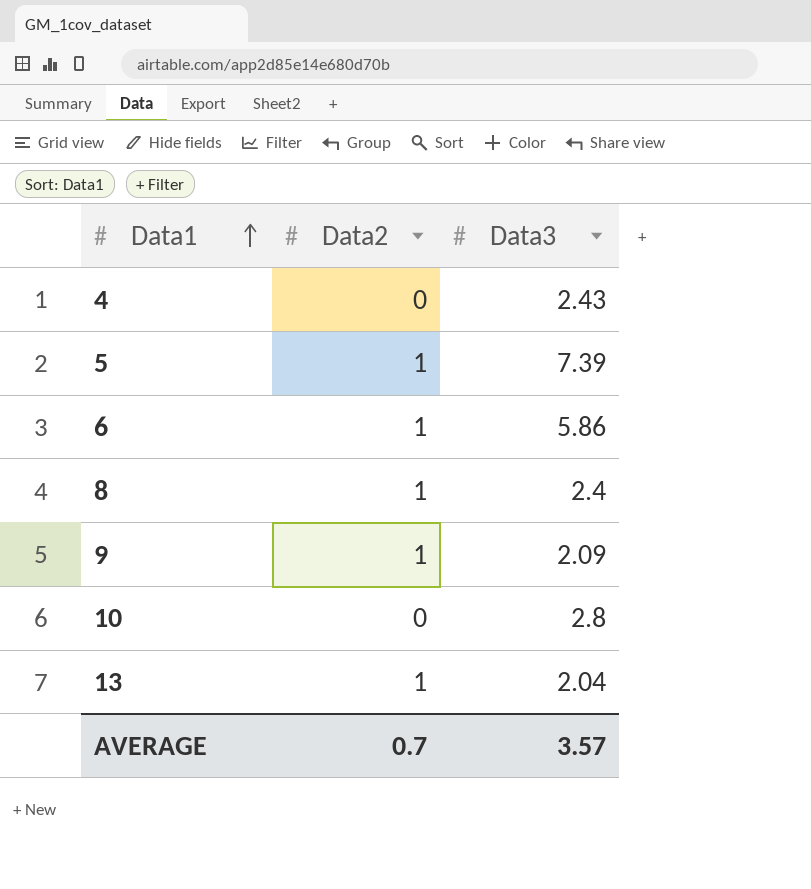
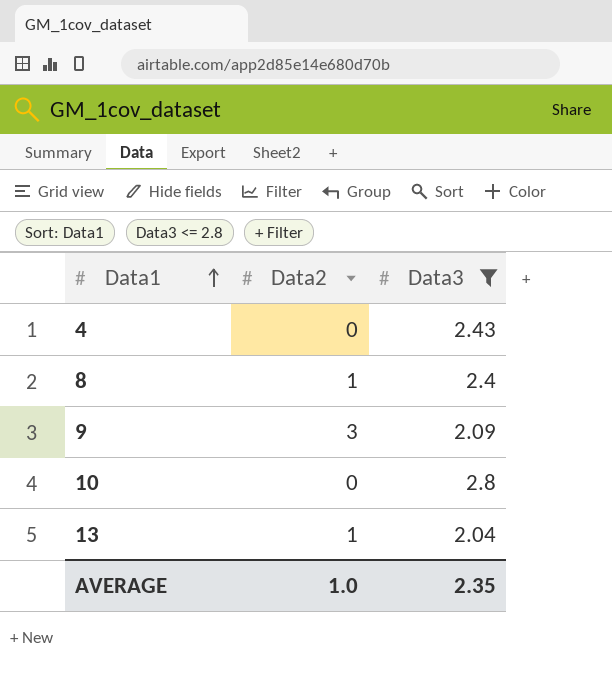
filter: none -> Data3 <= 2.8
9 | Data2: 1 -> 3
AVERAGE | Data2: 0.7 -> 1.0
AVERAGE | Data3: 3.57 -> 2.35

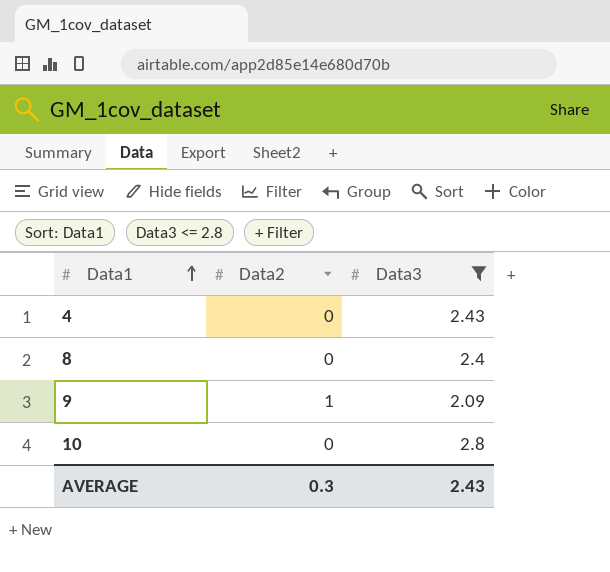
row 13: 1 | 2.04 -> none
8 | Data2: 1 -> 0
9 | Data2: 3 -> 1
AVERAGE | Data2: 1.0 -> 0.3
AVERAGE | Data3: 2.35 -> 2.43

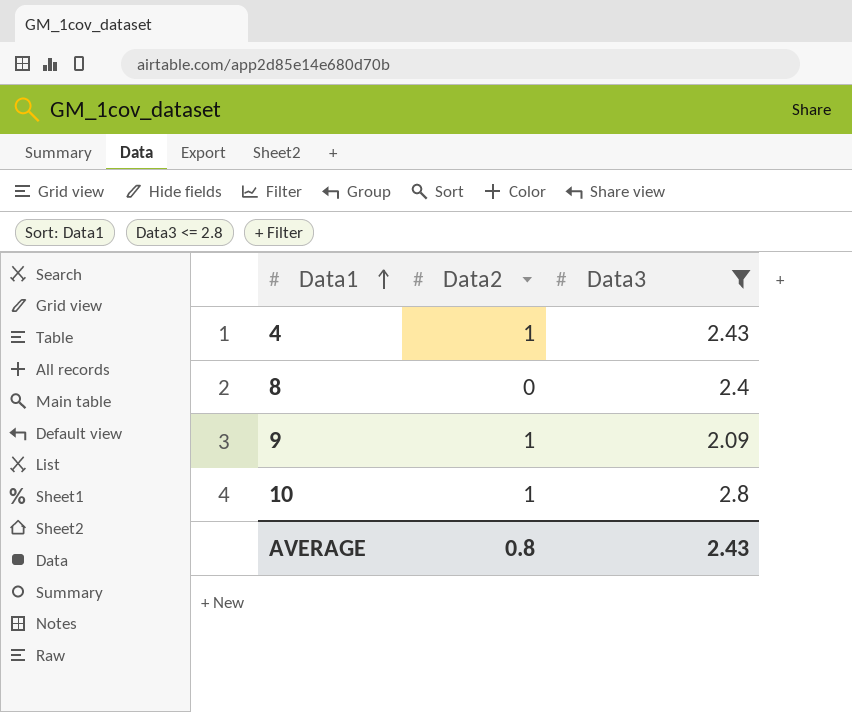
4 | Data2: 0 -> 1
10 | Data2: 0 -> 1
AVERAGE | Data2: 0.3 -> 0.8

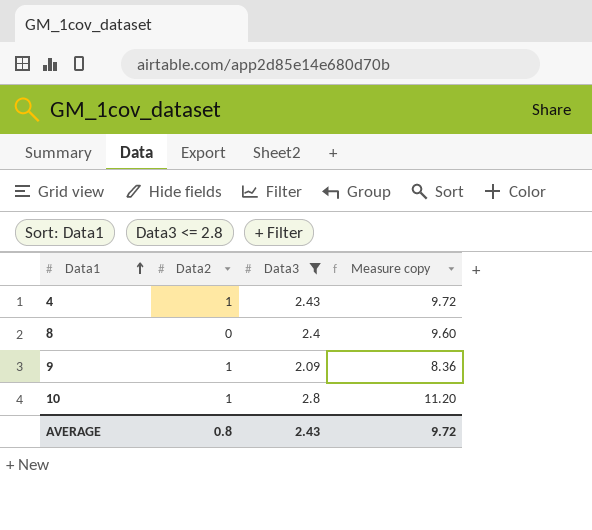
column Measure copy | formula: none -> [Data3] * 4

